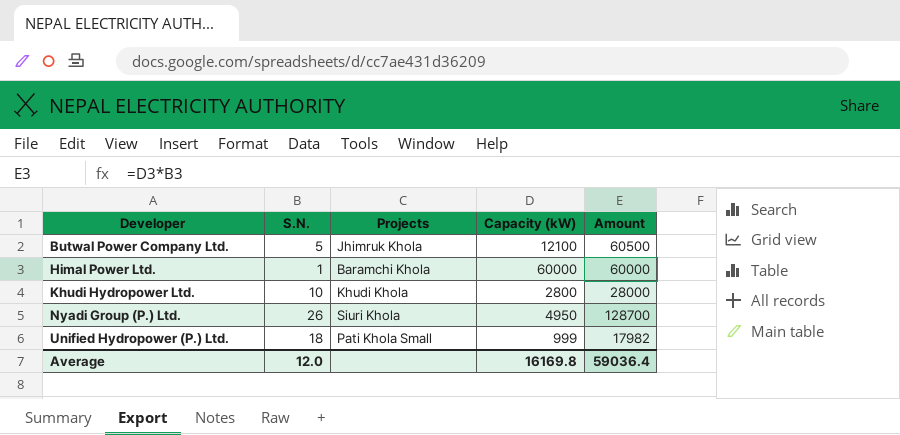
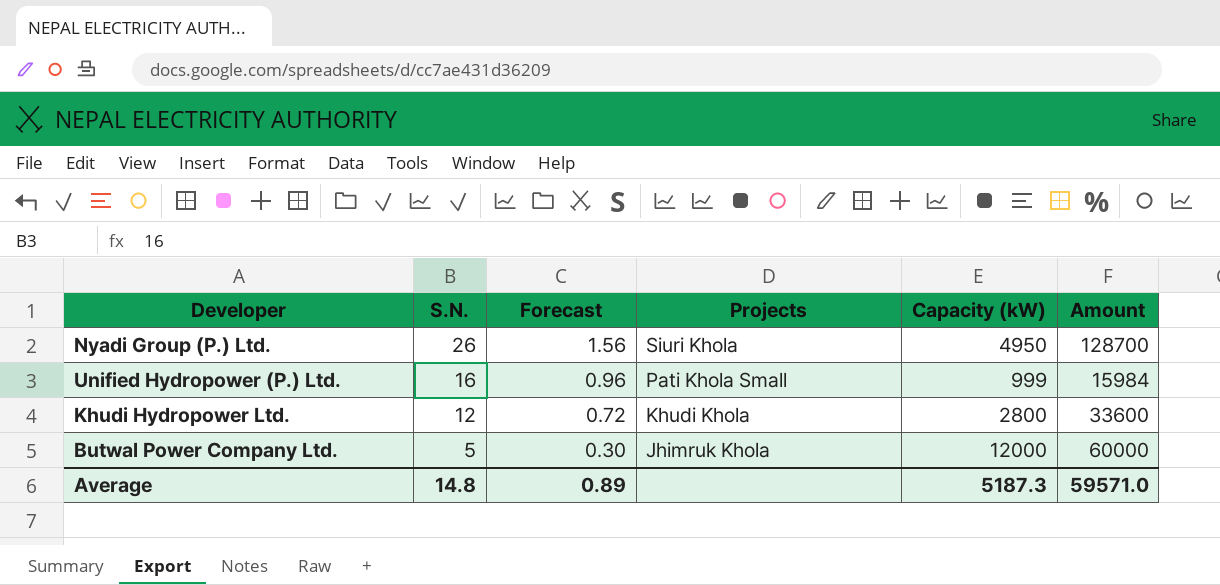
row order: Developer ascending -> S.N. descending
column Forecast | formula: none -> [S.N.] * 0.06
row Himal Power Ltd.: 1 | Baramchi Khola | 60000 | 60000 -> none
Unified Hydropower (P.) Ltd. | S.N.: 18 -> 16
Unified Hydropower (P.) Ltd. | Amount: 17982 -> 15984
Khudi Hydropower Ltd. | S.N.: 10 -> 12
Khudi Hydropower Ltd. | Amount: 28000 -> 33600
Butwal Power Company Ltd. | Capacity (kW): 12100 -> 12000
Butwal Power Company Ltd. | Amount: 60500 -> 60000
Average | S.N.: 12.0 -> 14.8
Average | Capacity (kW): 16169.8 -> 5187.3
Average | Amount: 59036.4 -> 59571.0

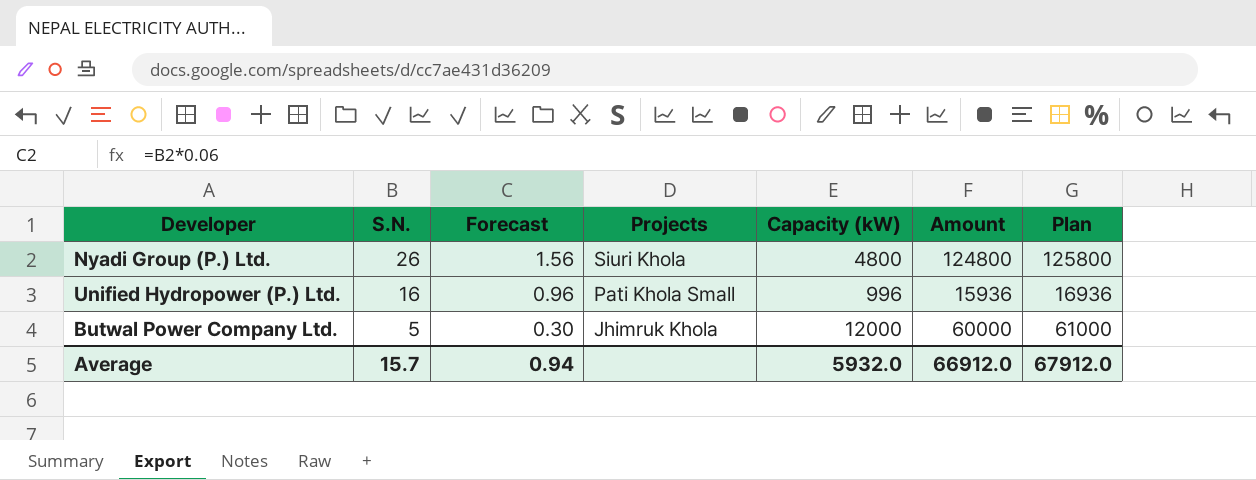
column Plan | formula: none -> [Amount] + 1000
row Khudi Hydropower Ltd.: 12 | 0.72 | Khudi Khola | 2800 | 33600 -> none
Nyadi Group (P.) Ltd. | Capacity (kW): 4950 -> 4800
Nyadi Group (P.) Ltd. | Amount: 128700 -> 124800
Unified Hydropower (P.) Ltd. | Capacity (kW): 999 -> 996
Unified Hydropower (P.) Ltd. | Amount: 15984 -> 15936
Average | S.N.: 14.8 -> 15.7
Average | Forecast: 0.89 -> 0.94
Average | Capacity (kW): 5187.3 -> 5932.0
Average | Amount: 59571.0 -> 66912.0

